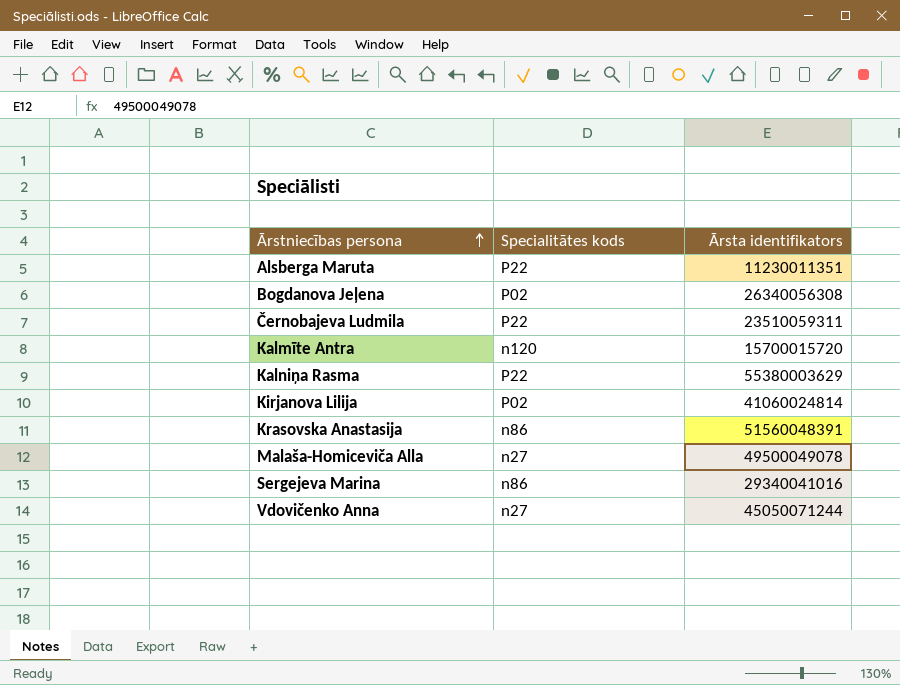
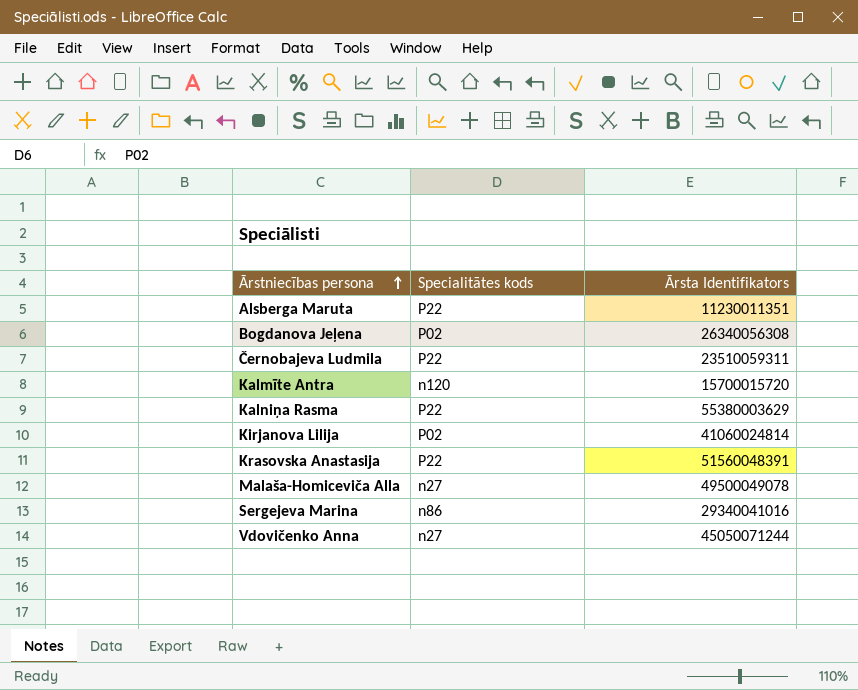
column name: Ārsta identifikators -> Ārsta Identifikators
Krasovska Anastasija | Specialitātes kods: n86 -> P22

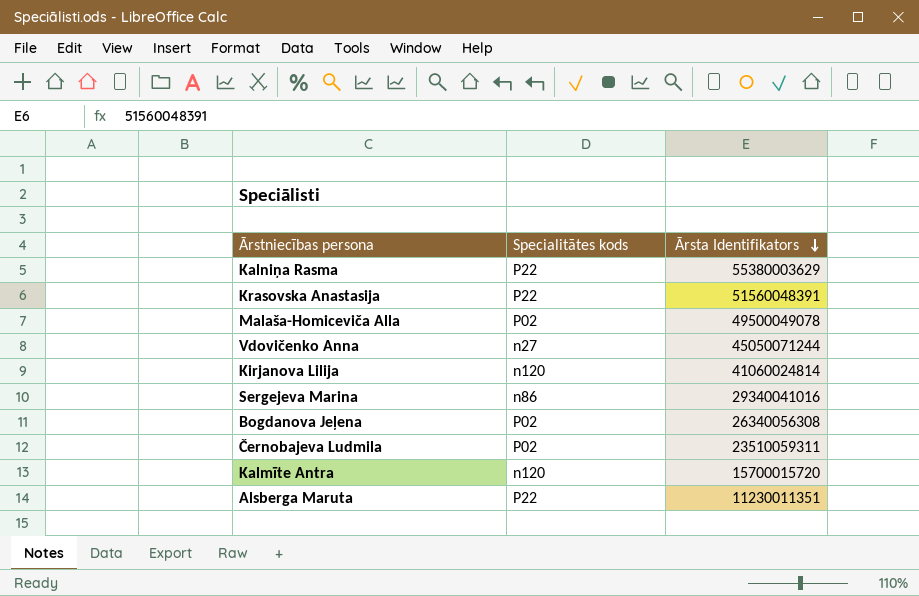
row order: Ārstniecības persona ascending -> Ārsta Identifikators descending
Malaša-Homiceviča Alla | Specialitātes kods: n27 -> P02
Kirjanova Lilija | Specialitātes kods: P02 -> n120
Černobajeva Ludmila | Specialitātes kods: P22 -> P02

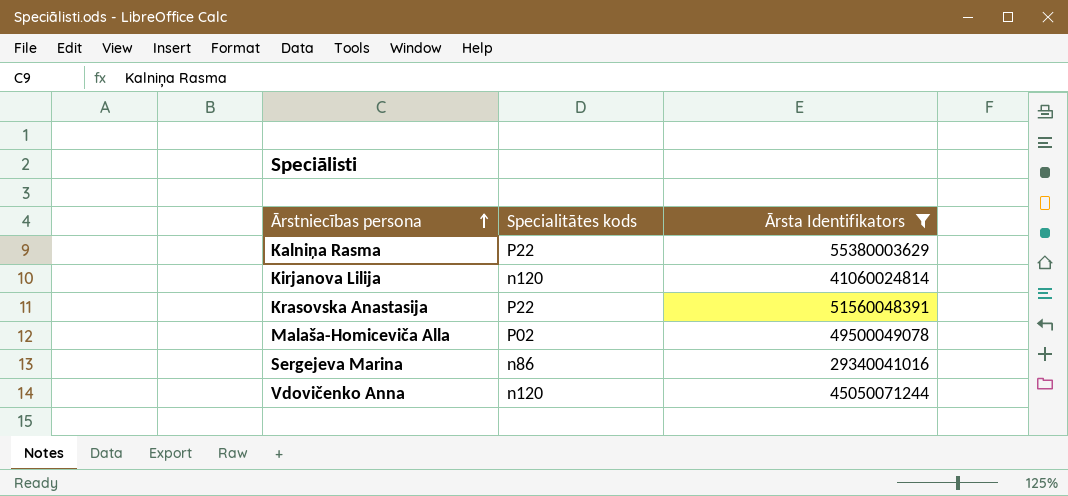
filter: none -> Ārsta Identifikators >= 29340041016
row order: Ārsta Identifikators descending -> Ārstniecības persona ascending
Vdovičenko Anna | Specialitātes kods: n27 -> n120

